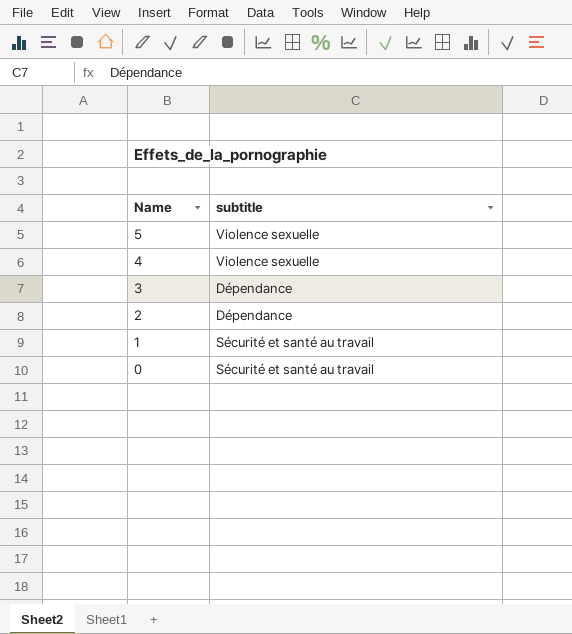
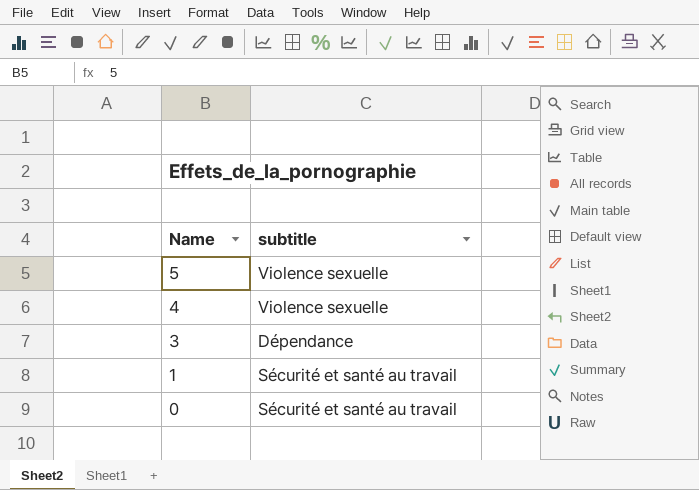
row 2: Dépendance -> none

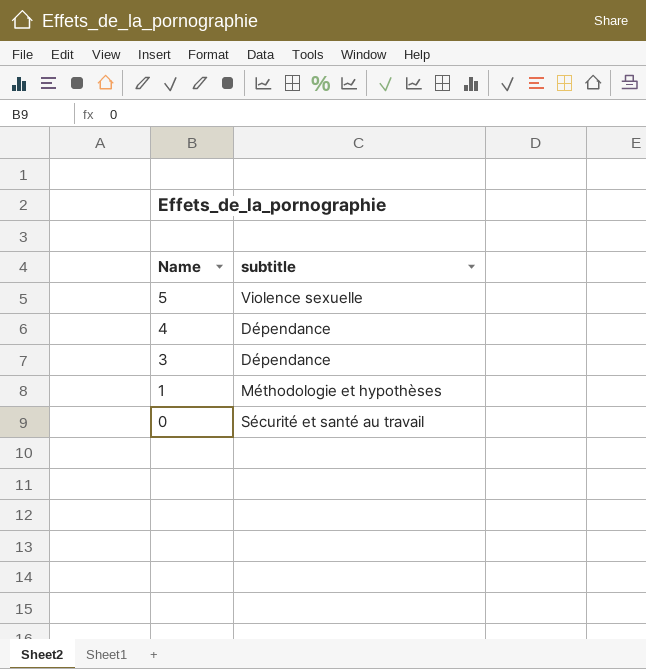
4 | subtitle: Violence sexuelle -> Dépendance
1 | subtitle: Sécurité et santé au travail -> Méthodologie et hypothèses

